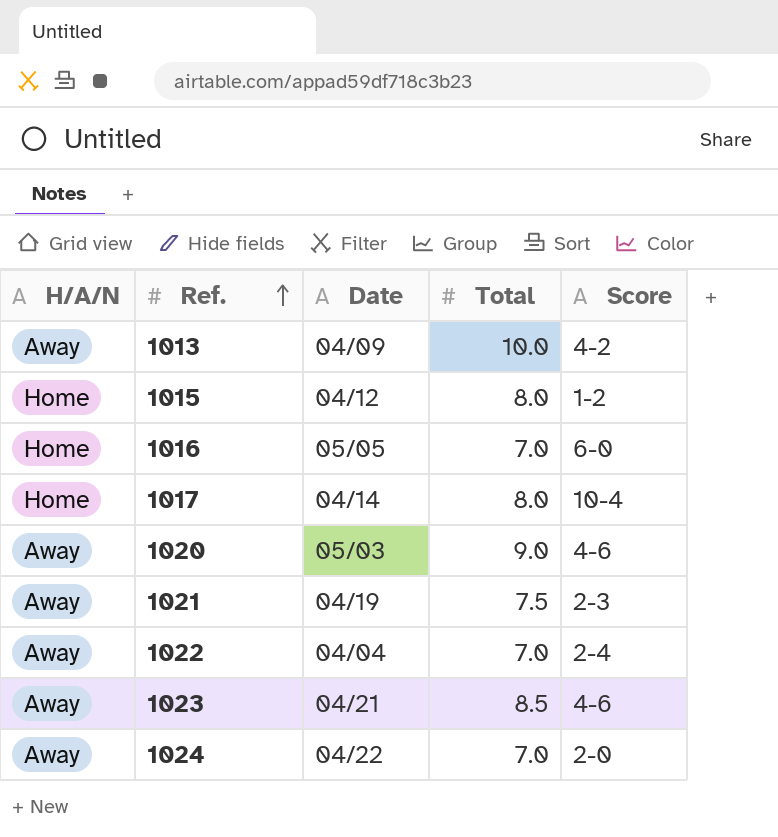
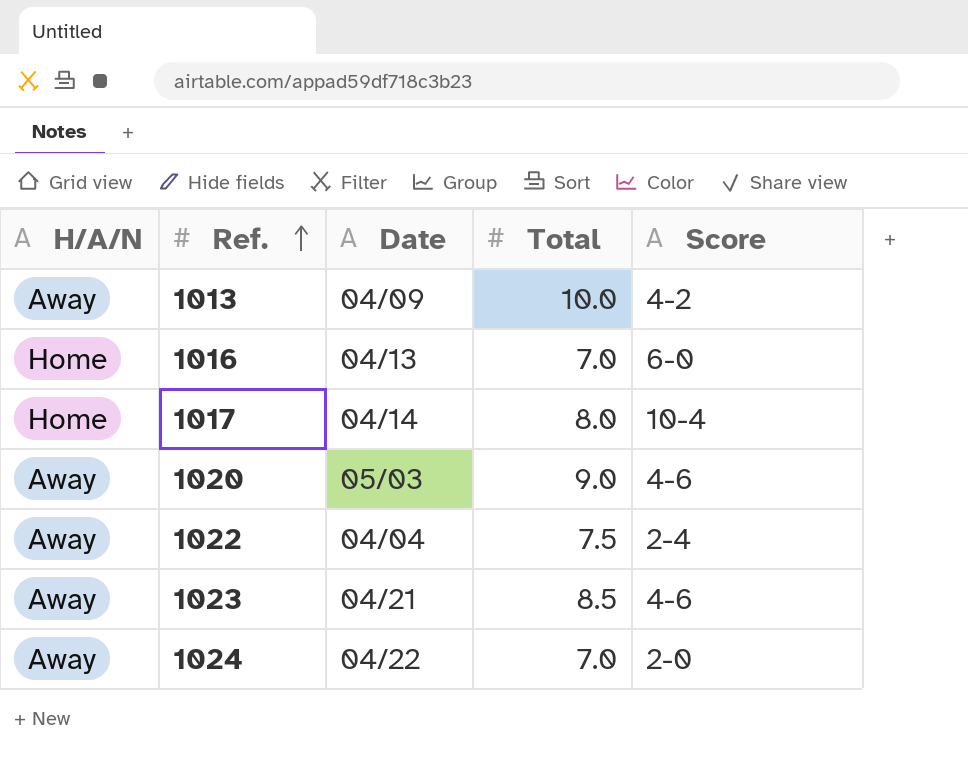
row 1015: Home | 04/12 | 8.0 | 1-2 -> none
row 1021: Away | 04/19 | 7.5 | 2-3 -> none
1016 | Date: 05/05 -> 04/13
1022 | Total: 7.0 -> 7.5

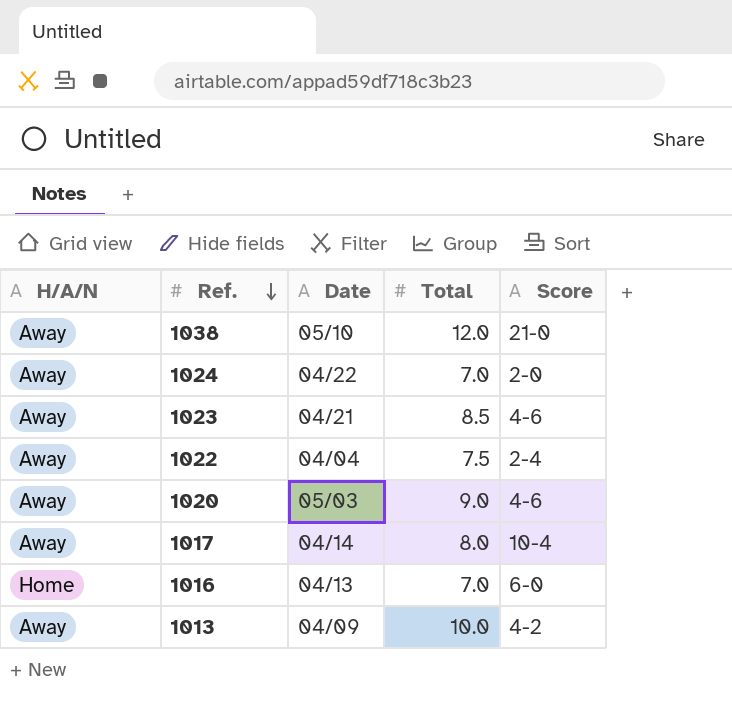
row order: Ref. ascending -> Ref. descending
row 1038: none -> Away | 05/10 | 12.0 | 21-0
1017 | H/A/N: Home -> Away

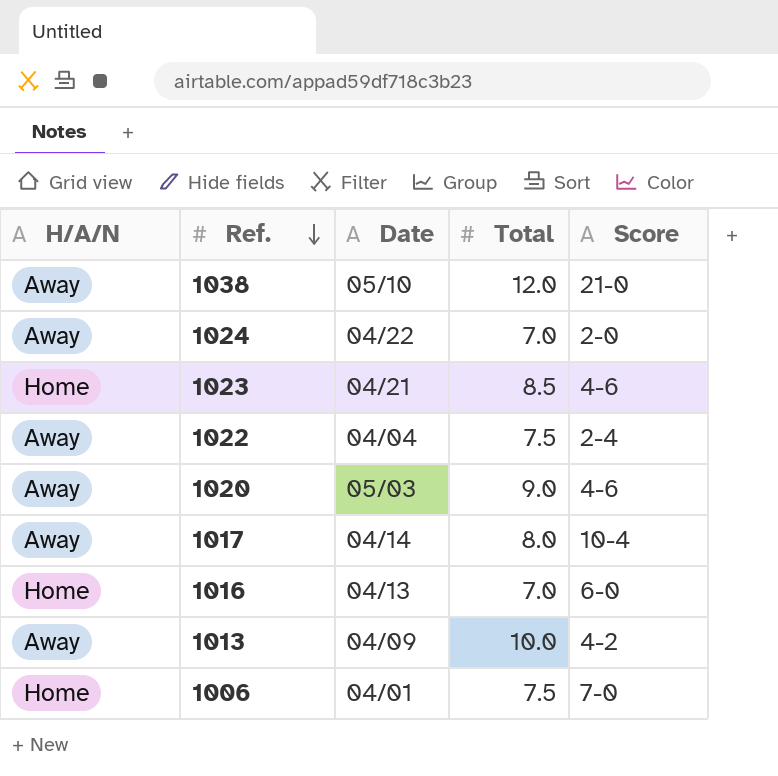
1023 | H/A/N: Away -> Home
row 1006: none -> Home | 04/01 | 7.5 | 7-0

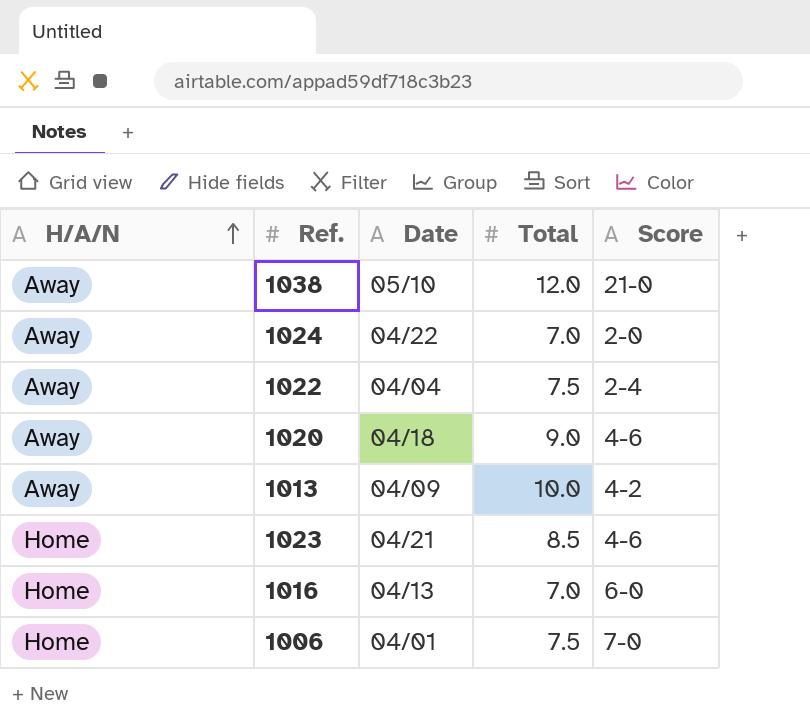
row order: Ref. descending -> H/A/N ascending
row 1017: Away | 04/14 | 8.0 | 10-4 -> none
1020 | Date: 05/03 -> 04/18

